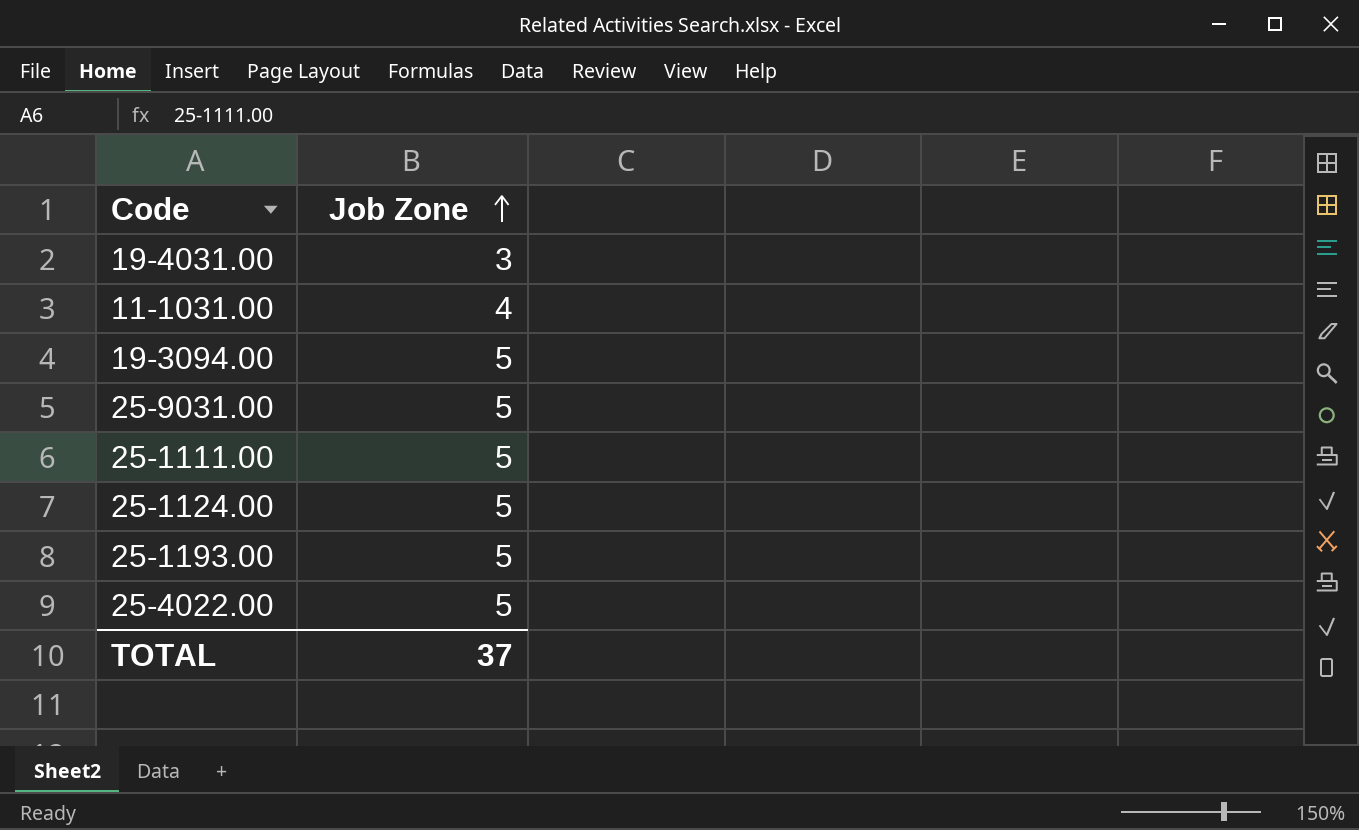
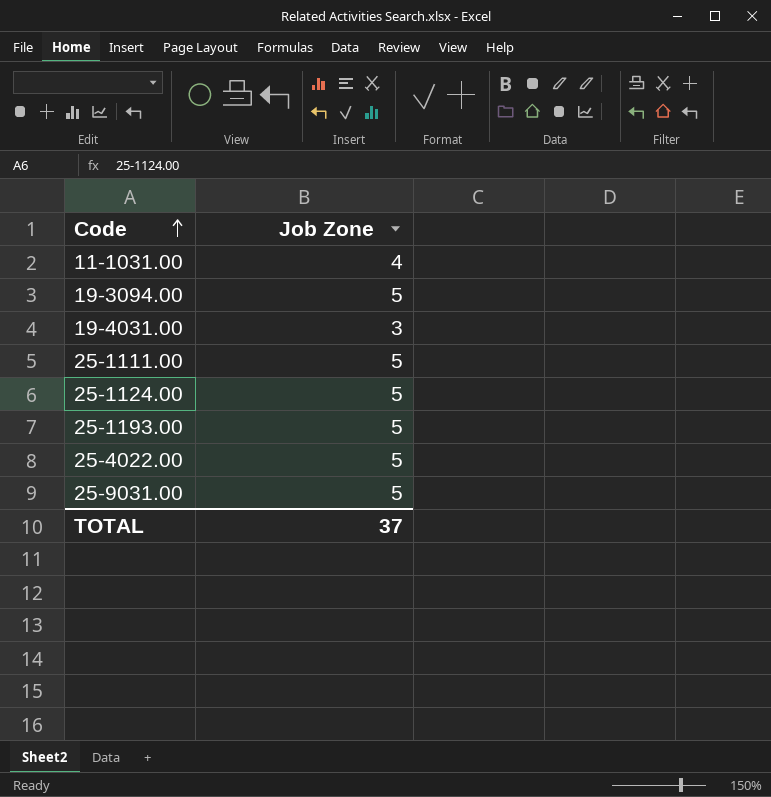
row order: Job Zone ascending -> Code ascending

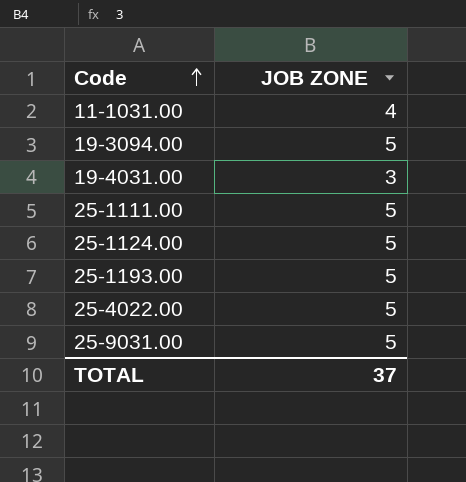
column name: Job Zone -> JOB ZONE

